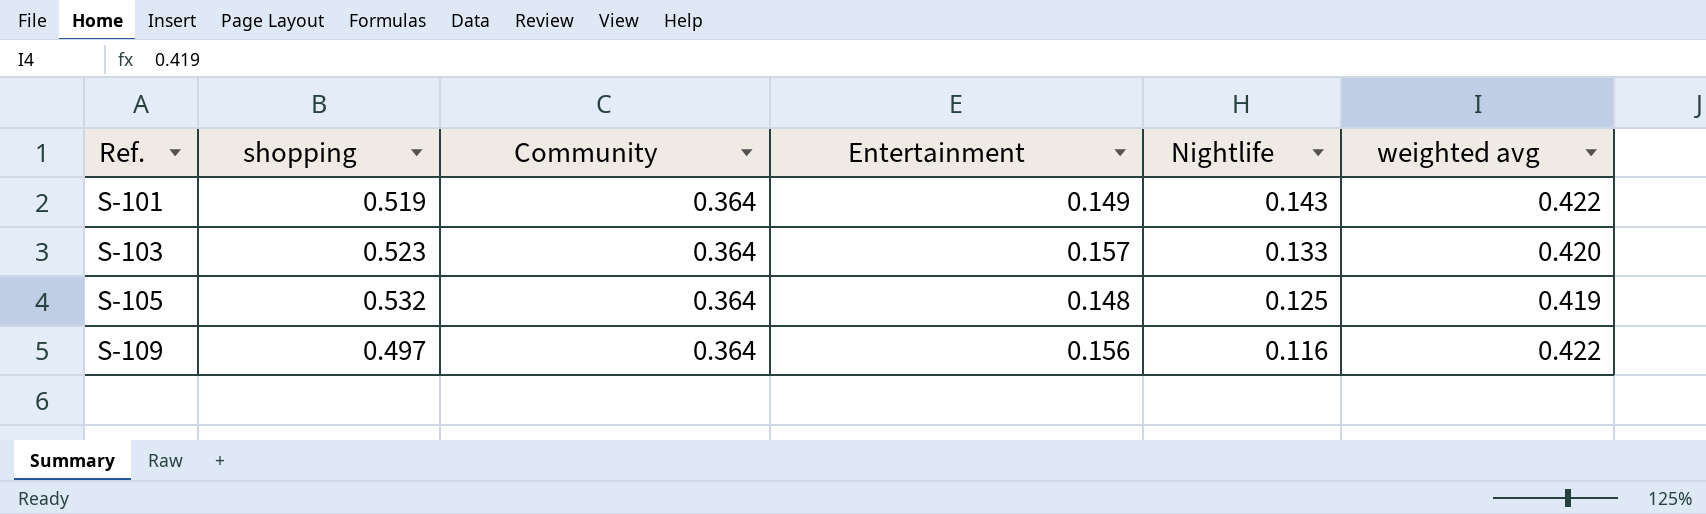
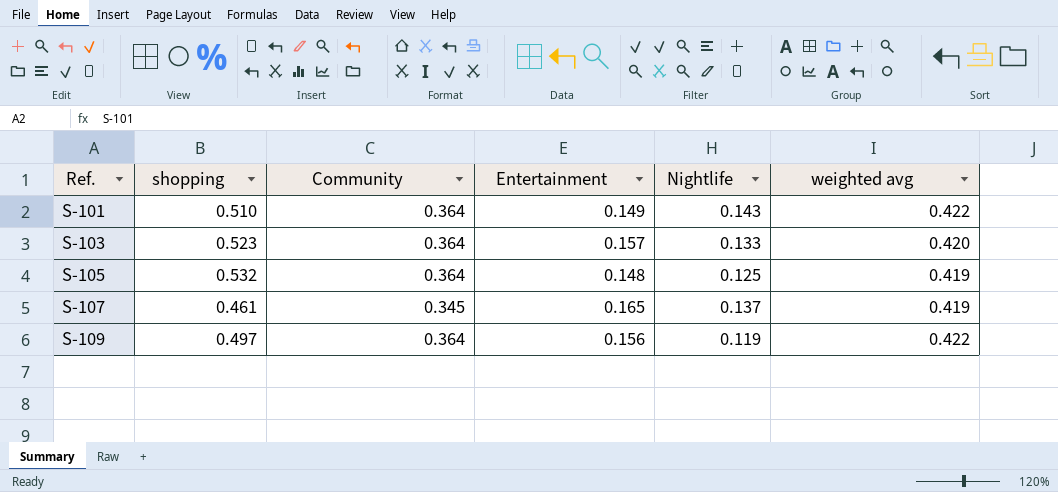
S-101 | shopping: 0.519 -> 0.510
row S-107: none -> 0.461 | 0.345 | 0.165 | 0.137 | 0.419
S-109 | Nightlife: 0.116 -> 0.119

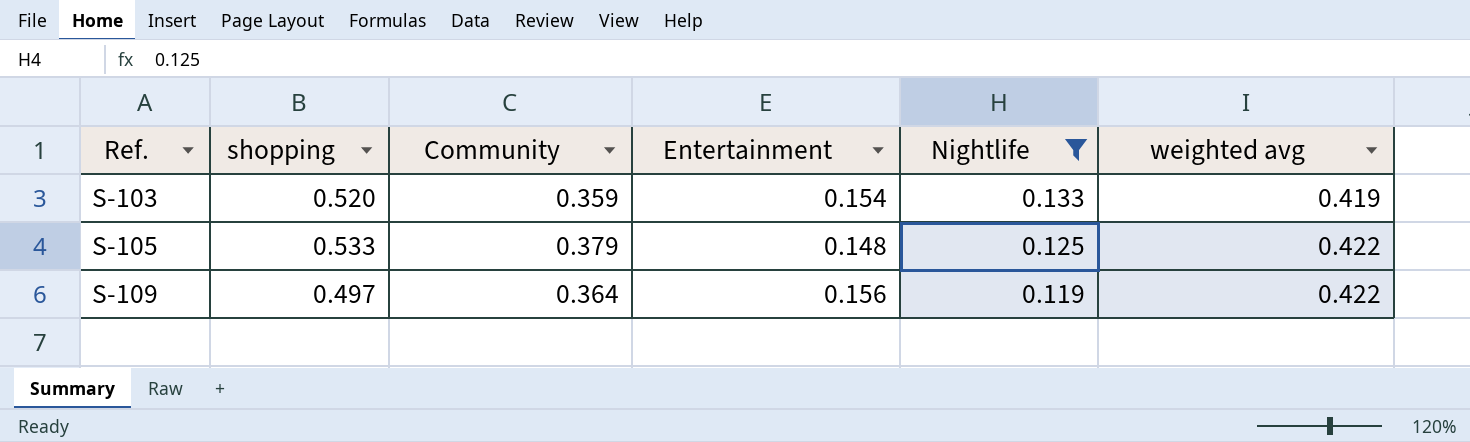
filter: none -> Nightlife <= 0.133
S-103 | shopping: 0.523 -> 0.520
S-103 | Community: 0.364 -> 0.359
S-103 | Entertainment: 0.157 -> 0.154
S-103 | weighted avg: 0.420 -> 0.419
S-105 | shopping: 0.532 -> 0.533
S-105 | Community: 0.364 -> 0.379
S-105 | weighted avg: 0.419 -> 0.422

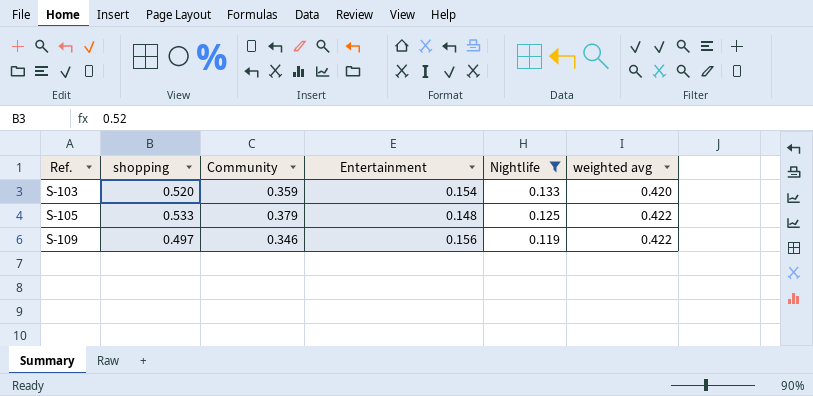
S-103 | weighted avg: 0.419 -> 0.420
S-109 | Community: 0.364 -> 0.346

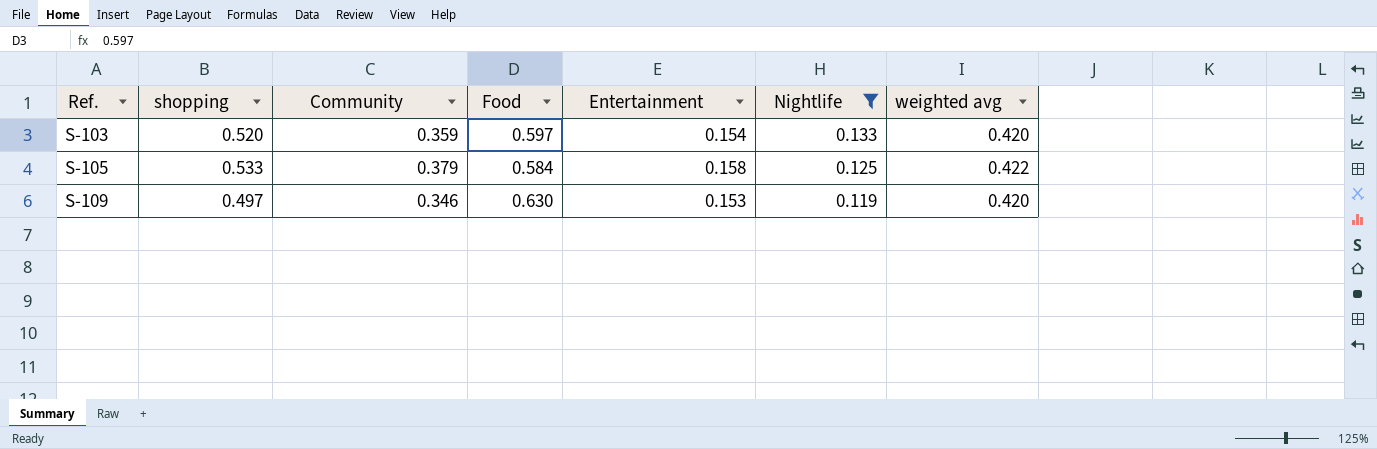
column Food | position: none -> 4
S-105 | Entertainment: 0.148 -> 0.158
S-109 | Entertainment: 0.156 -> 0.153
S-109 | weighted avg: 0.422 -> 0.420

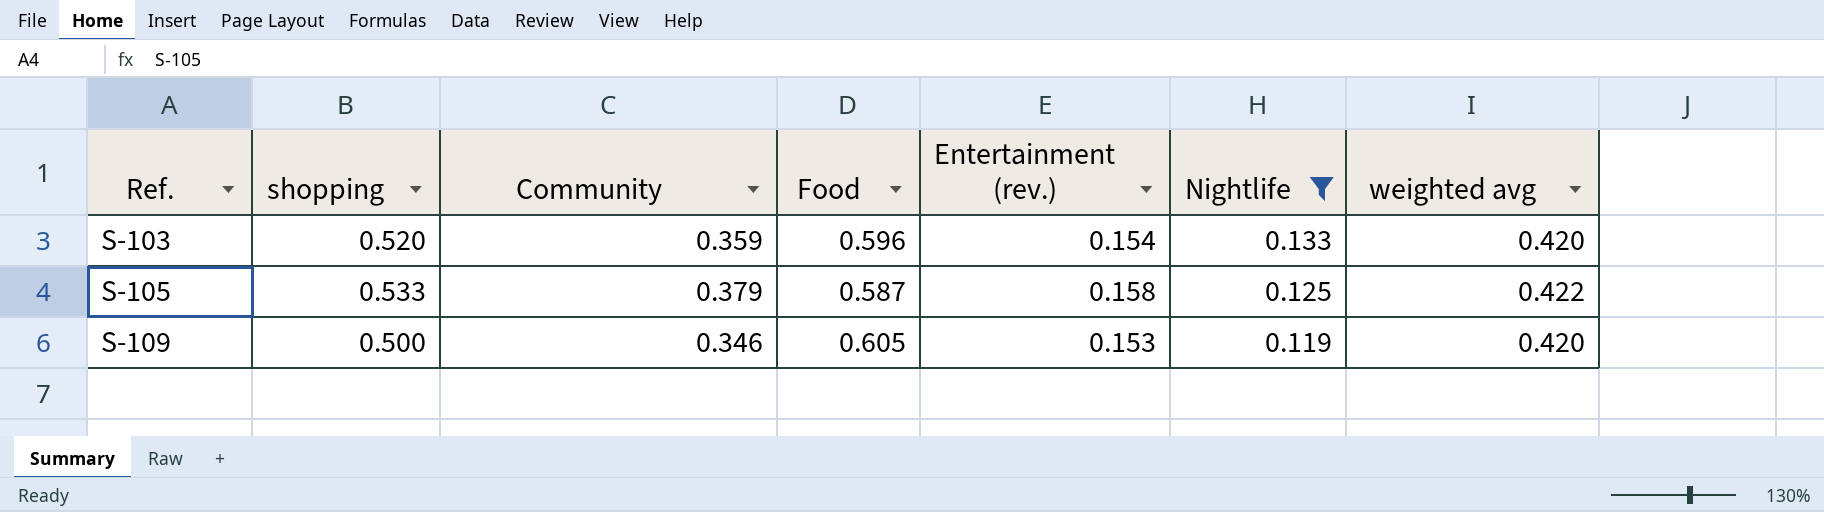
column name: Entertainment -> Entertainment (rev.)
S-103 | Food: 0.597 -> 0.596
S-105 | Food: 0.584 -> 0.587
S-109 | shopping: 0.497 -> 0.500
S-109 | Food: 0.630 -> 0.605

